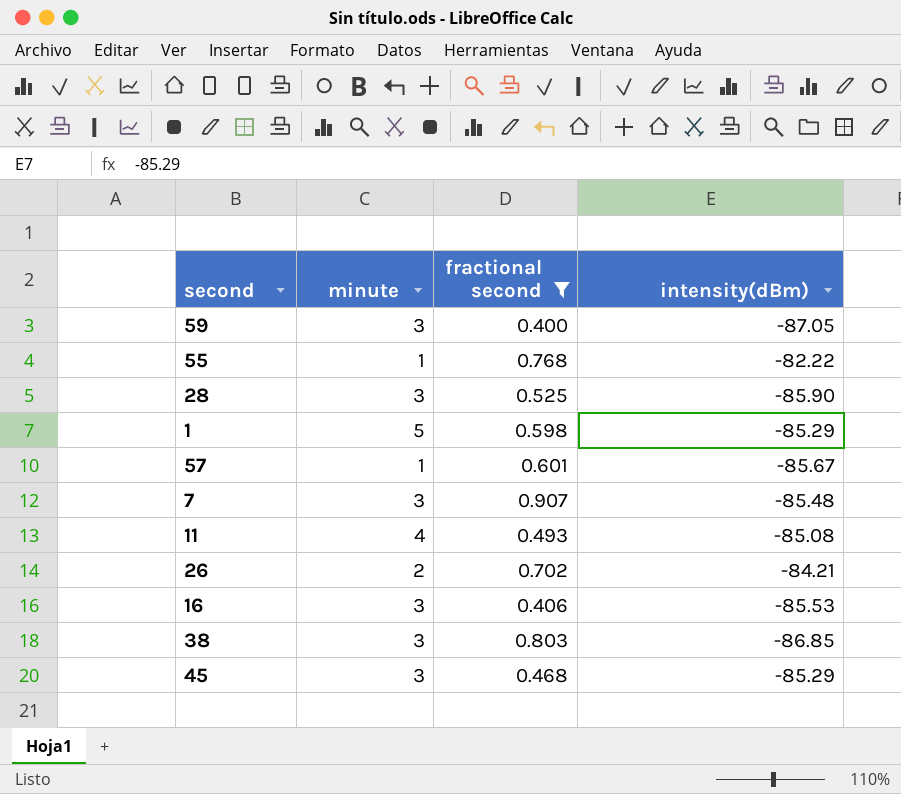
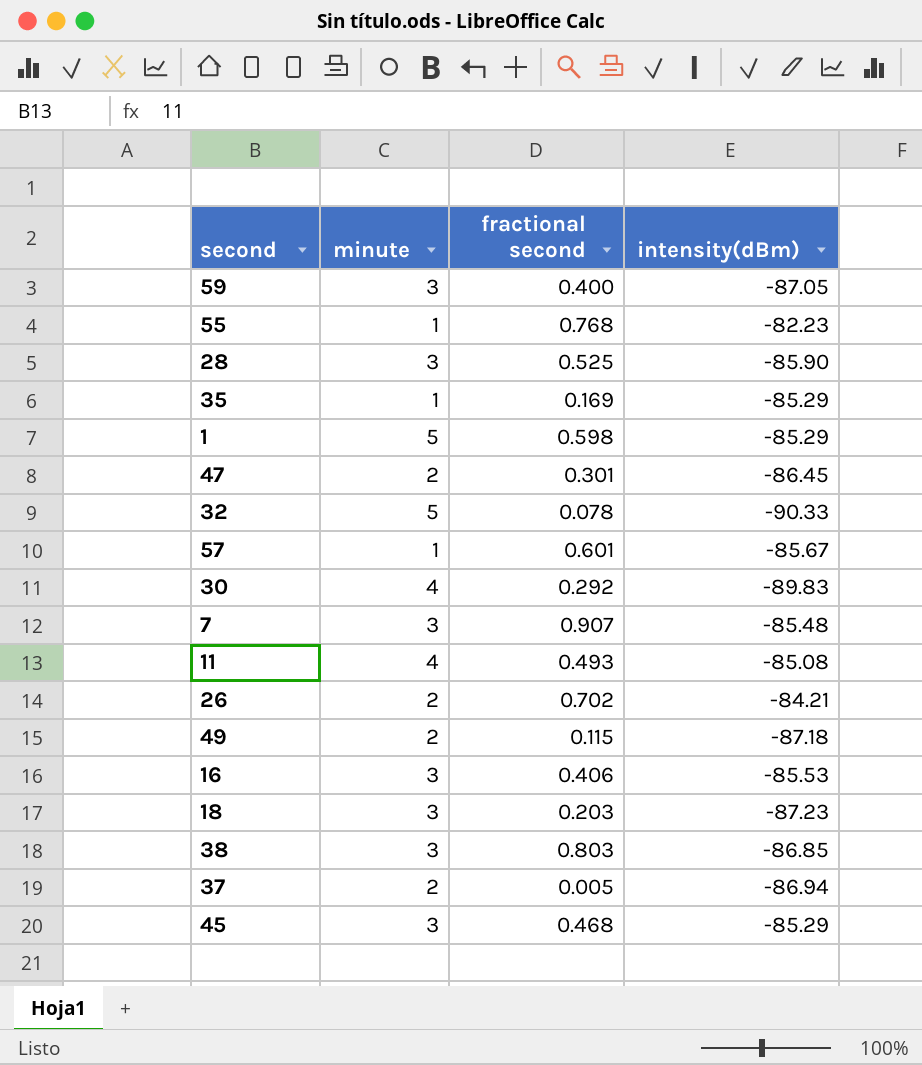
filter: fractional second >= 0.400 -> none
55 | intensity(dBm): -82.22 -> -82.23

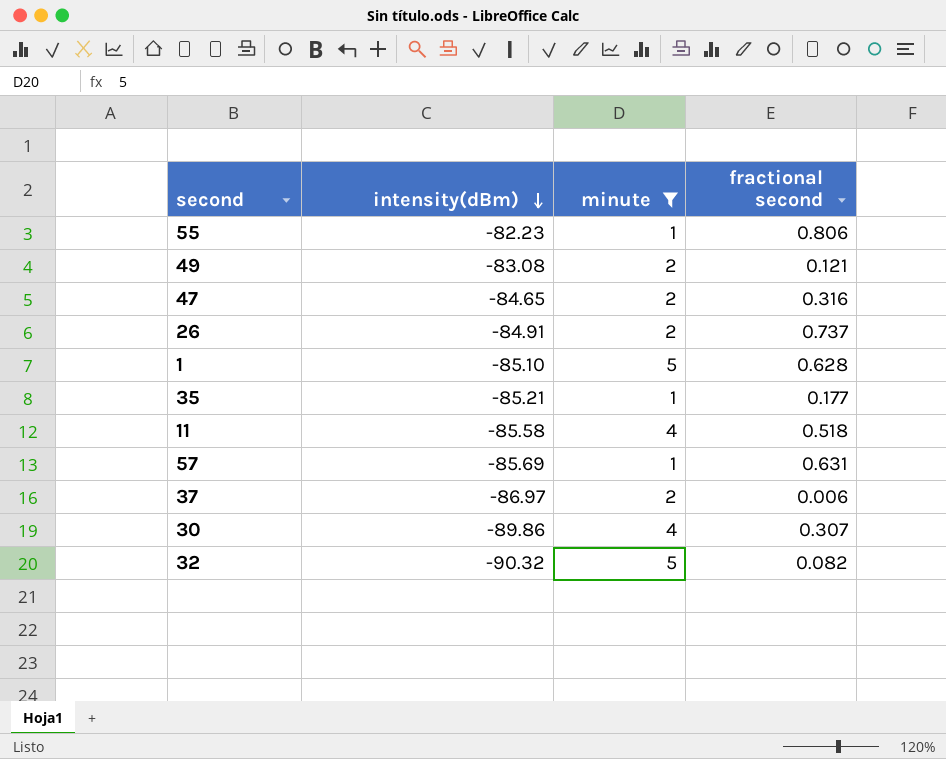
filter: none -> minute != 3
row order: none -> intensity(dBm) descending
column intensity(dBm) | position: 4 -> 2
55 | fractional second: 0.768 -> 0.806
49 | intensity(dBm): -87.18 -> -83.08
49 | fractional second: 0.115 -> 0.121
47 | intensity(dBm): -86.45 -> -84.65
47 | fractional second: 0.301 -> 0.316
26 | intensity(dBm): -84.21 -> -84.91
26 | fractional second: 0.702 -> 0.737
1 | intensity(dBm): -85.29 -> -85.10
1 | fractional second: 0.598 -> 0.628
35 | intensity(dBm): -85.29 -> -85.21
35 | fractional second: 0.169 -> 0.177
11 | intensity(dBm): -85.08 -> -85.58
11 | fractional second: 0.493 -> 0.518
57 | intensity(dBm): -85.67 -> -85.69
57 | fractional second: 0.601 -> 0.631
37 | intensity(dBm): -86.94 -> -86.97
37 | fractional second: 0.005 -> 0.006
30 | intensity(dBm): -89.83 -> -89.86
30 | fractional second: 0.292 -> 0.307
32 | intensity(dBm): -90.33 -> -90.32
32 | fractional second: 0.078 -> 0.082

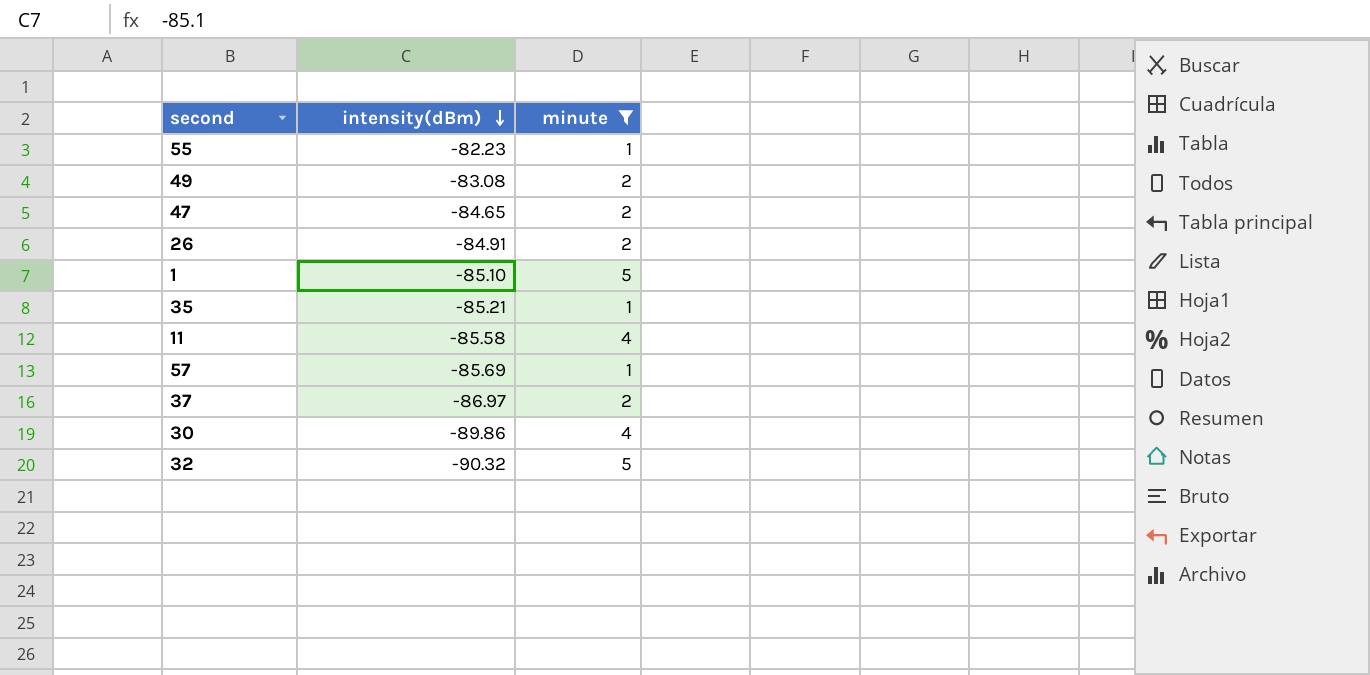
column fractional second | position: 4 -> none

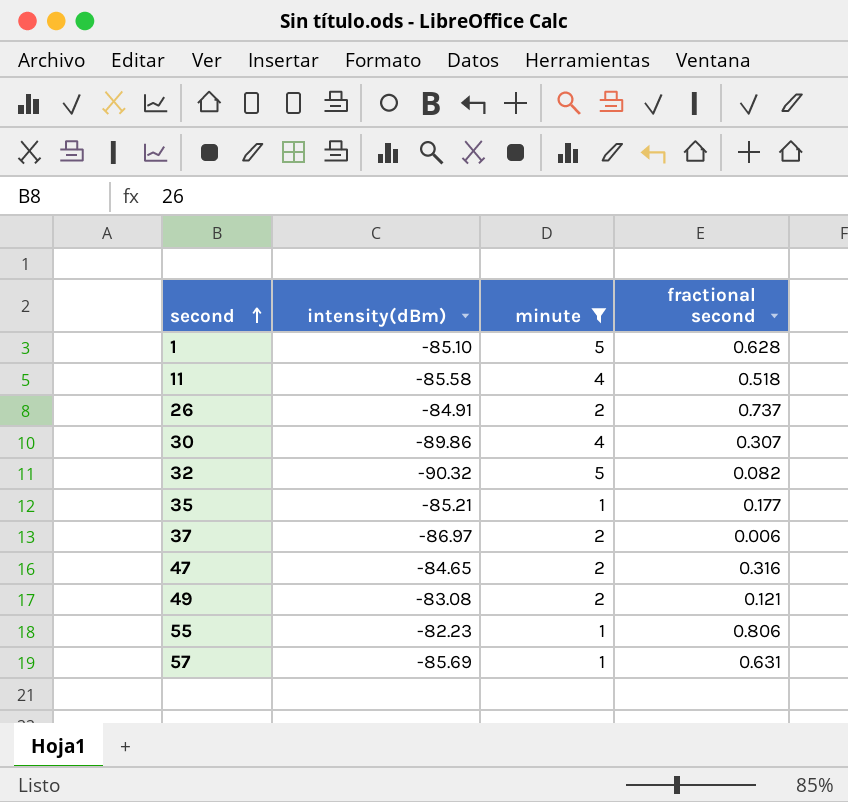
row order: intensity(dBm) descending -> second ascending
column fractional second | position: none -> 4

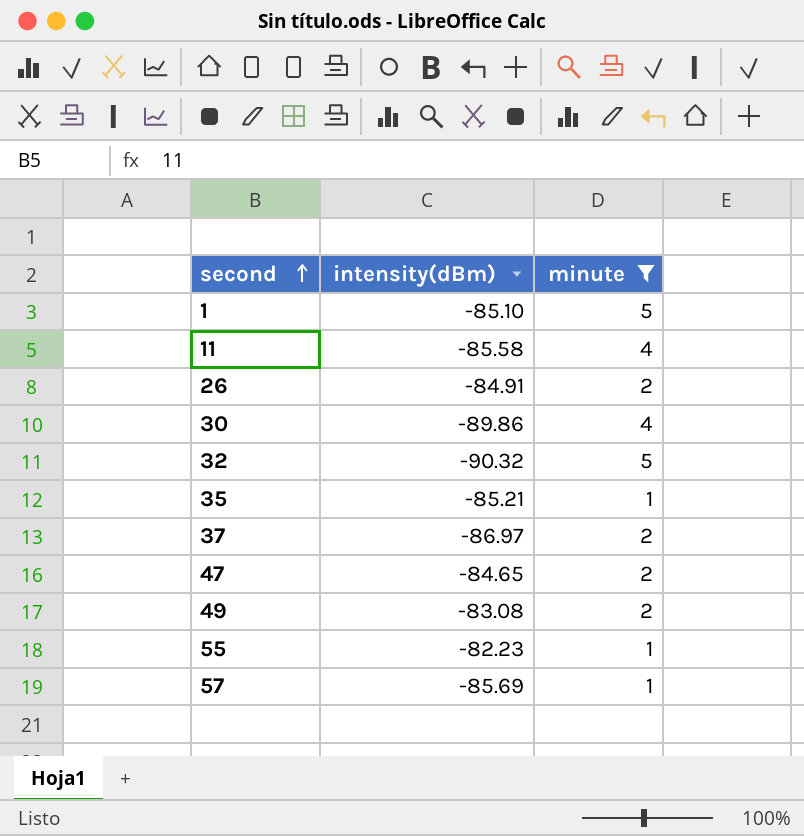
column fractional second | position: 4 -> none

